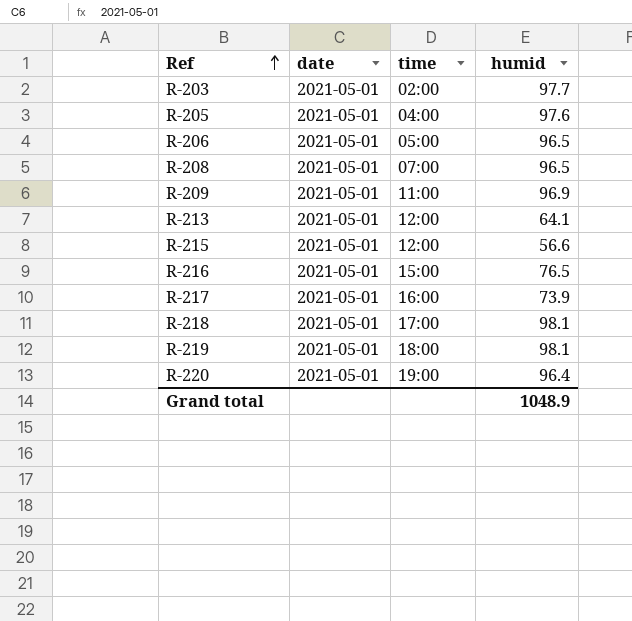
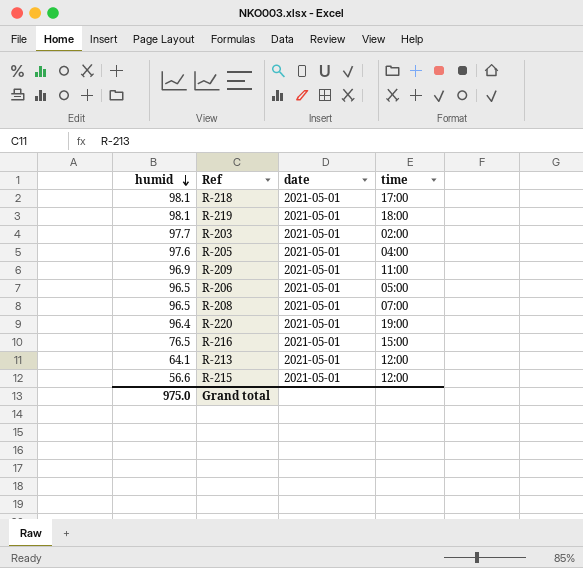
row order: Ref ascending -> humid descending
column humid | position: 4 -> 1
row R-217: 2021-05-01 | 16:00 | 73.9 -> none
Grand total | humid: 1048.9 -> 975.0

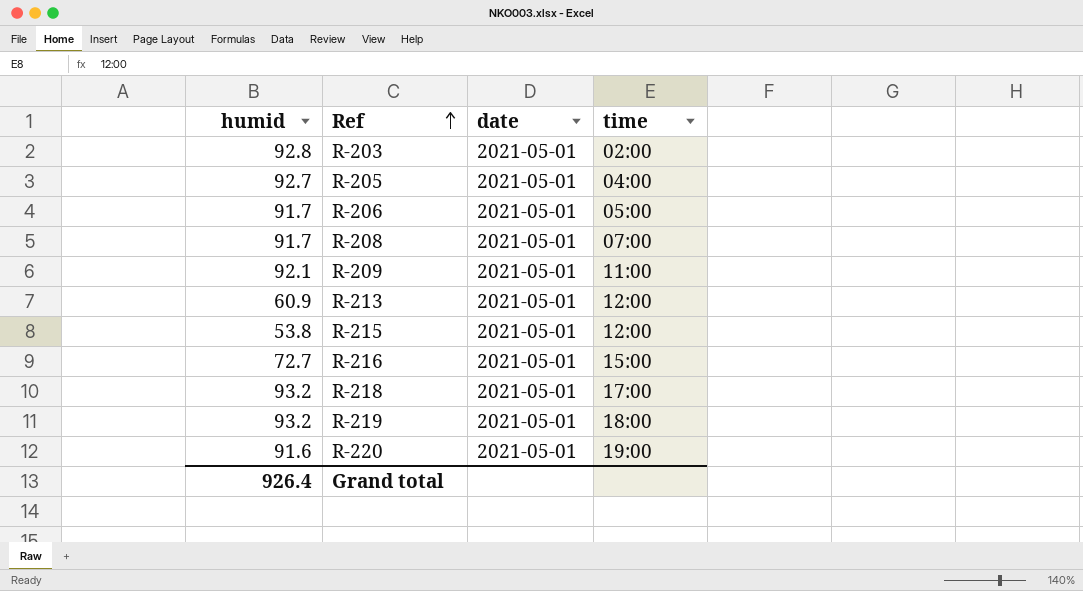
row order: humid descending -> Ref ascending
R-203 | humid: 97.7 -> 92.8
R-205 | humid: 97.6 -> 92.7
R-206 | humid: 96.5 -> 91.7
R-208 | humid: 96.5 -> 91.7
R-209 | humid: 96.9 -> 92.1
R-213 | humid: 64.1 -> 60.9
R-215 | humid: 56.6 -> 53.8
R-216 | humid: 76.5 -> 72.7
R-218 | humid: 98.1 -> 93.2
R-219 | humid: 98.1 -> 93.2
R-220 | humid: 96.4 -> 91.6
Grand total | humid: 975.0 -> 926.4

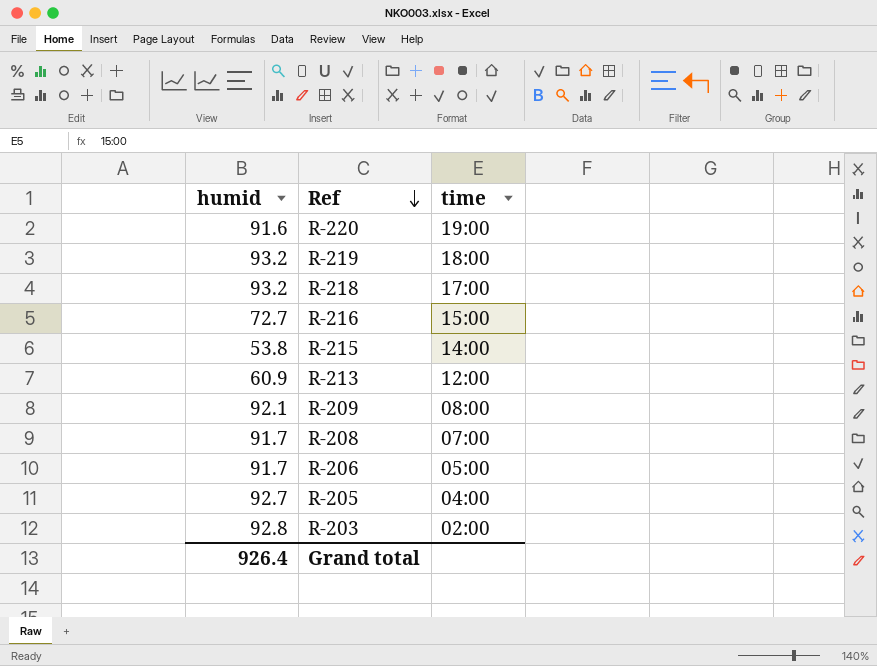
row order: Ref ascending -> Ref descending
column date | position: 3 -> none
R-215 | time: 12:00 -> 14:00
R-209 | time: 11:00 -> 08:00

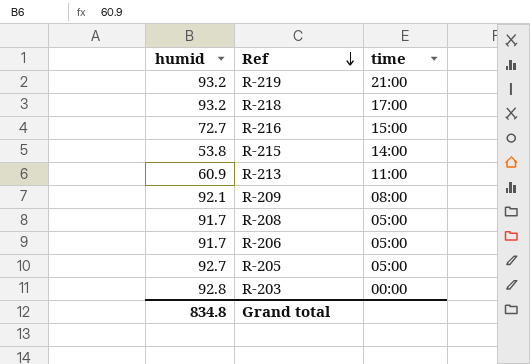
row R-220: 91.6 | 19:00 -> none
R-219 | time: 18:00 -> 21:00
R-213 | time: 12:00 -> 11:00
R-208 | time: 07:00 -> 05:00
R-205 | time: 04:00 -> 05:00
R-203 | time: 02:00 -> 00:00
Grand total | humid: 926.4 -> 834.8

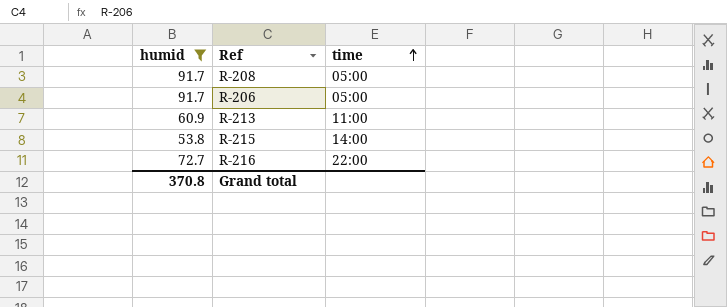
filter: none -> humid <= 91.7
row order: Ref descending -> time ascending
R-216 | time: 15:00 -> 22:00
Grand total | humid: 834.8 -> 370.8

